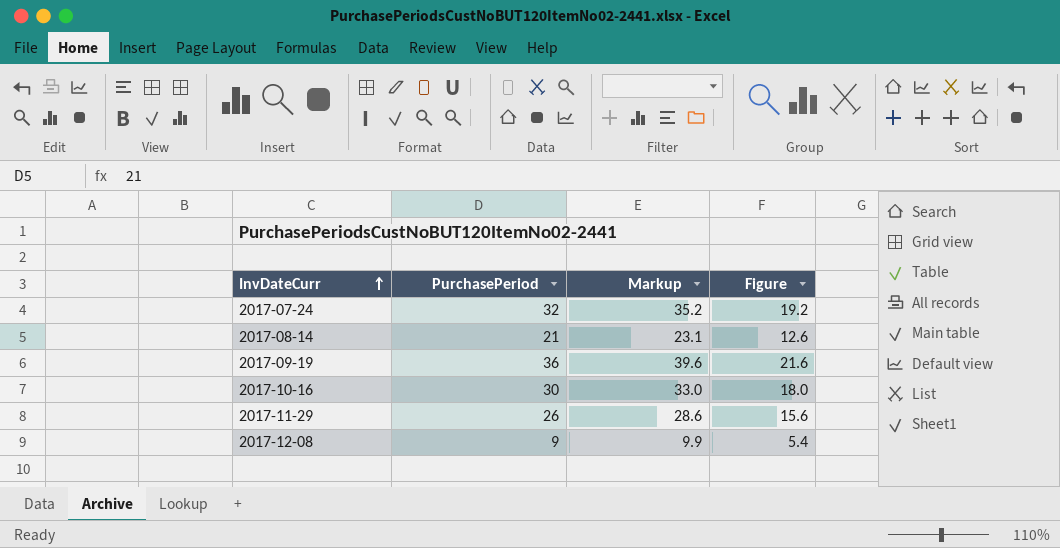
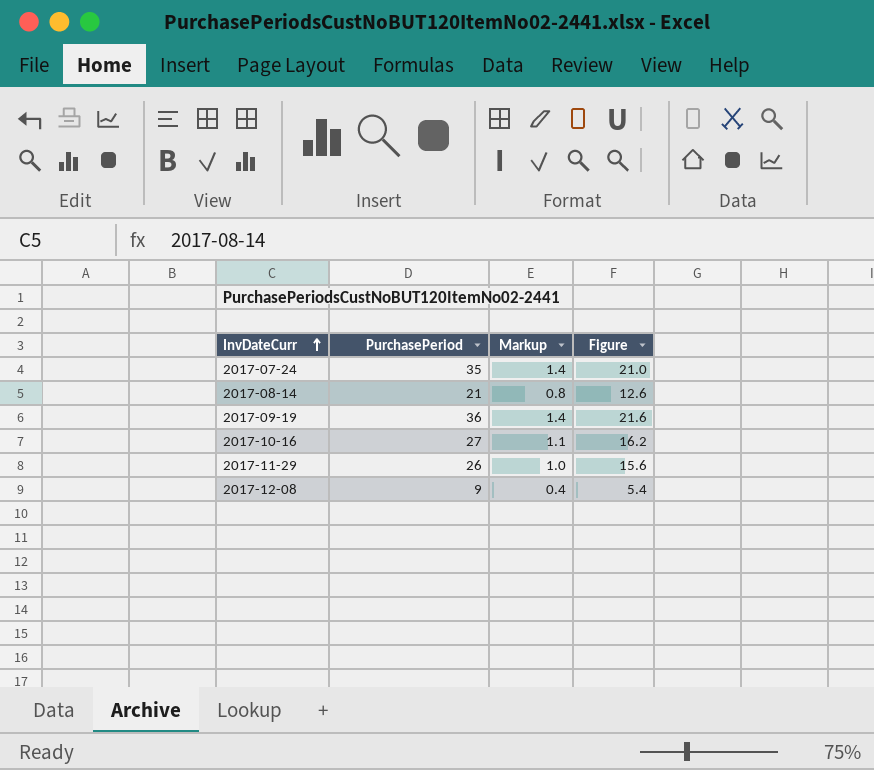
column Markup | formula: [PurchasePeriod] * 1.1 -> [PurchasePeriod] * 0.04
2017-07-24 | PurchasePeriod: 32 -> 35
2017-07-24 | Figure: 19.2 -> 21.0
2017-10-16 | PurchasePeriod: 30 -> 27
2017-10-16 | Figure: 18.0 -> 16.2

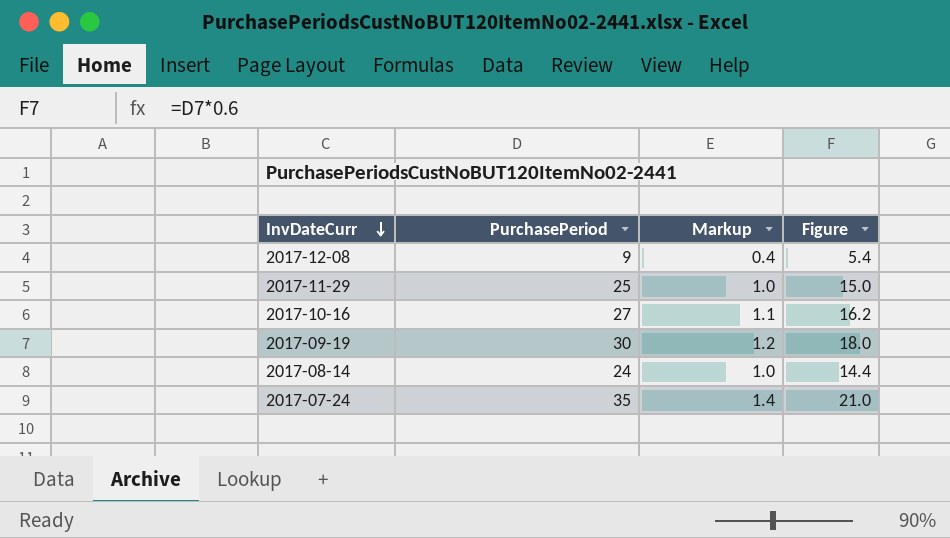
row order: InvDateCurr ascending -> InvDateCurr descending
2017-11-29 | PurchasePeriod: 26 -> 25
2017-11-29 | Figure: 15.6 -> 15.0
2017-09-19 | PurchasePeriod: 36 -> 30
2017-09-19 | Markup: 1.4 -> 1.2
2017-09-19 | Figure: 21.6 -> 18.0
2017-08-14 | PurchasePeriod: 21 -> 24
2017-08-14 | Markup: 0.8 -> 1.0
2017-08-14 | Figure: 12.6 -> 14.4

